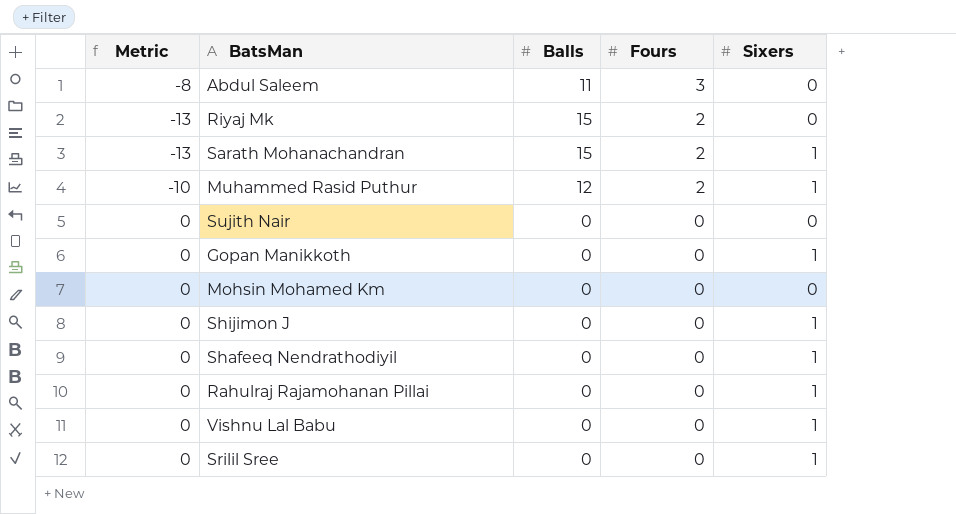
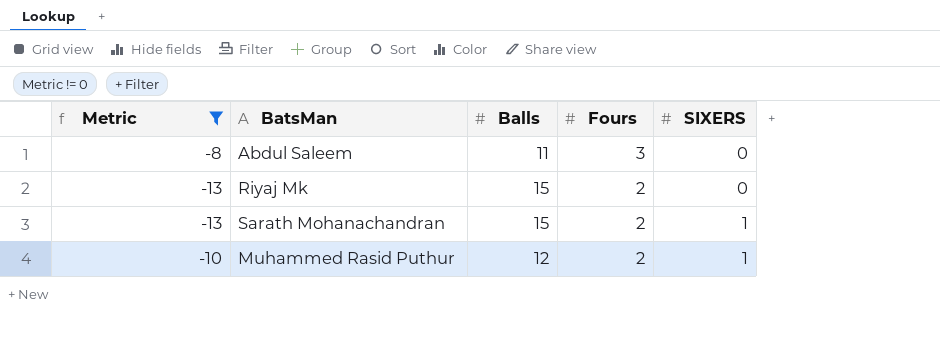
filter: none -> Metric != 0
column name: Sixers -> SIXERS

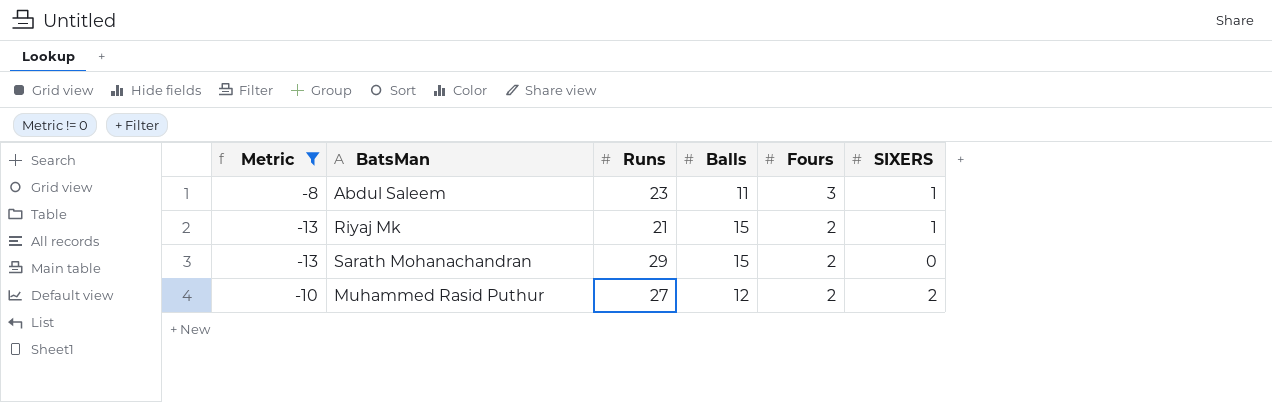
column Runs | position: none -> 3
Abdul Saleem | SIXERS: 0 -> 1
Riyaj Mk | SIXERS: 0 -> 1
Sarath Mohanachandran | SIXERS: 1 -> 0
Muhammed Rasid Puthur | SIXERS: 1 -> 2

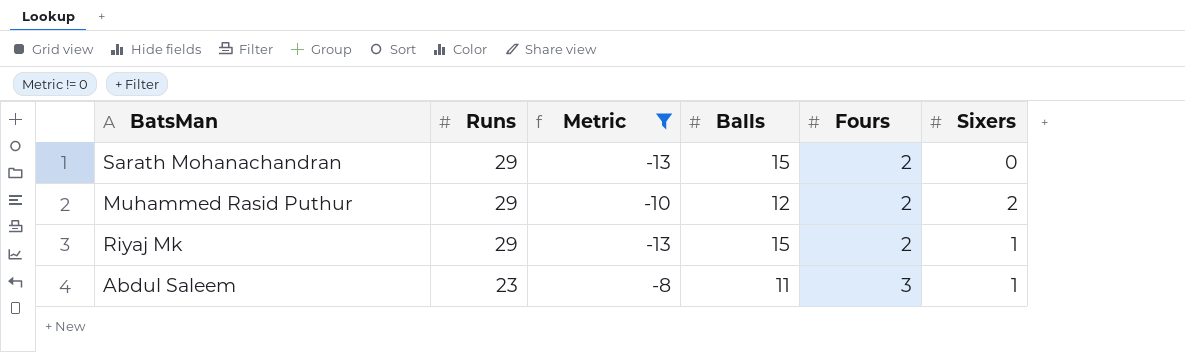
row order: Fours descending -> Runs descending
column Metric | position: 1 -> 3
column name: SIXERS -> Sixers
Muhammed Rasid Puthur | Runs: 27 -> 29
Riyaj Mk | Runs: 21 -> 29

